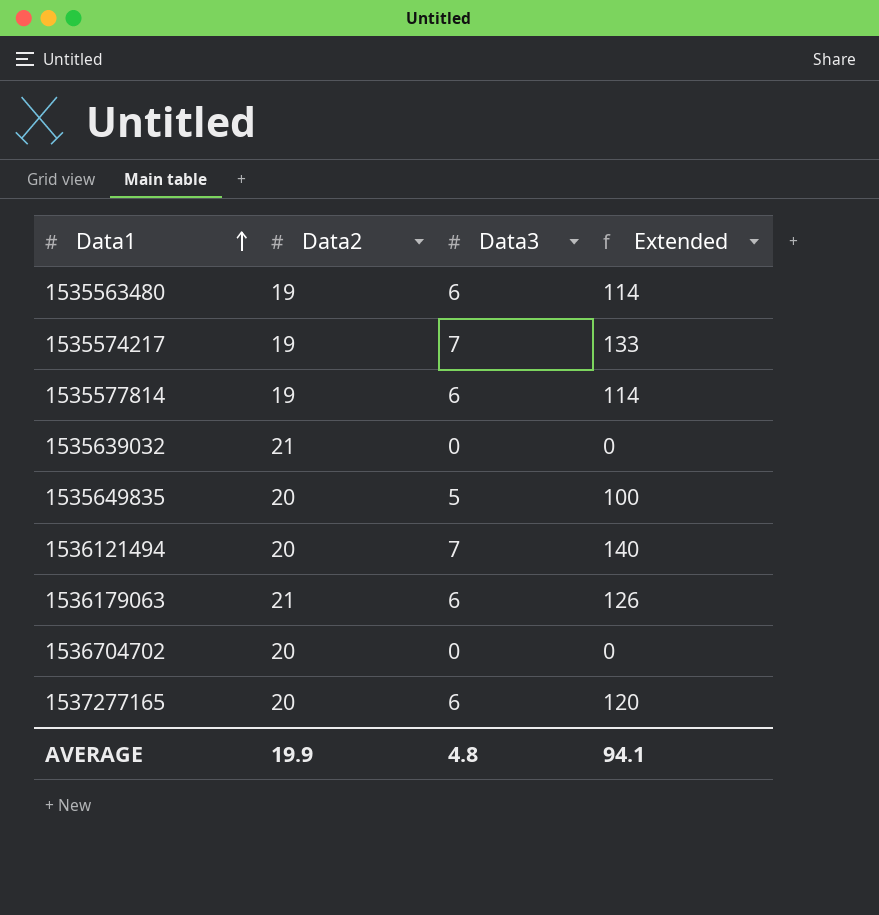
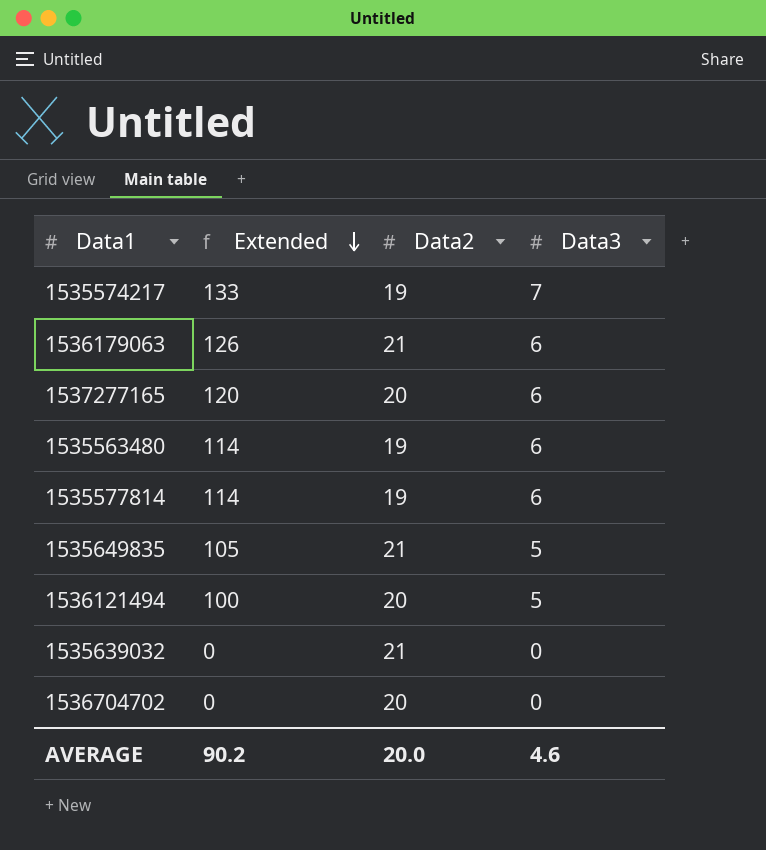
row order: Data1 ascending -> Extended descending
column Extended | position: 4 -> 2
1535649835 | Extended: 100 -> 105
1535649835 | Data2: 20 -> 21
1536121494 | Extended: 140 -> 100
1536121494 | Data3: 7 -> 5
AVERAGE | Extended: 94.1 -> 90.2
AVERAGE | Data2: 19.9 -> 20.0
AVERAGE | Data3: 4.8 -> 4.6

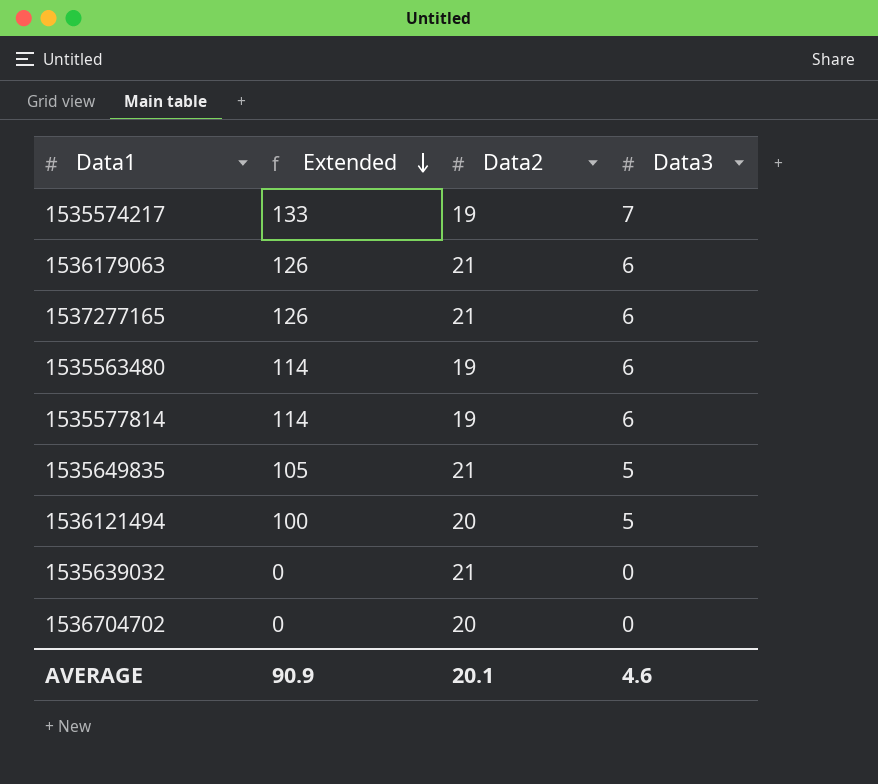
1537277165 | Extended: 120 -> 126
1537277165 | Data2: 20 -> 21
AVERAGE | Extended: 90.2 -> 90.9
AVERAGE | Data2: 20.0 -> 20.1

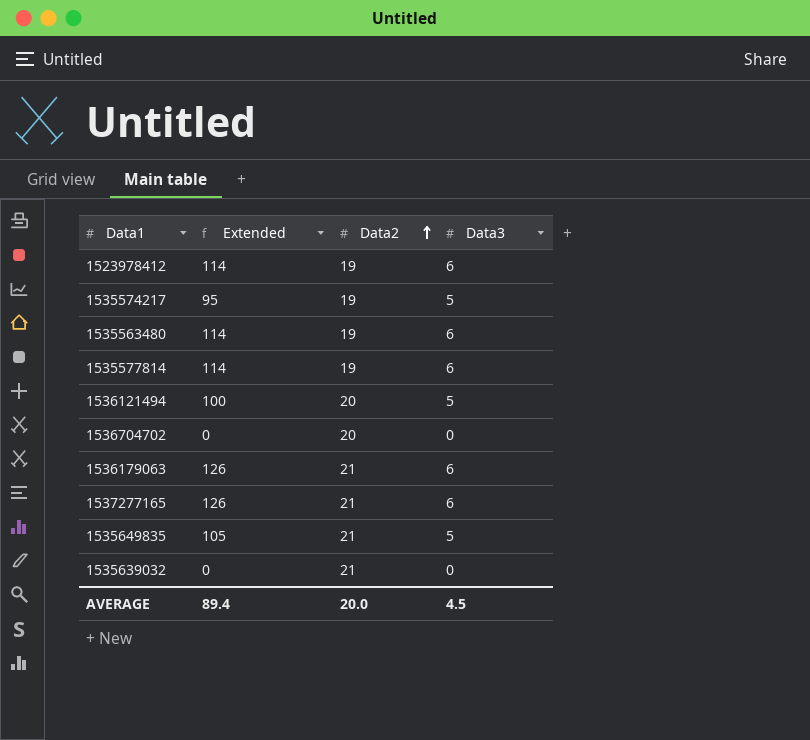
row order: Extended descending -> Data2 ascending
row 1523978412: none -> 114 | 19 | 6
1535574217 | Extended: 133 -> 95
1535574217 | Data3: 7 -> 5
AVERAGE | Extended: 90.9 -> 89.4
AVERAGE | Data2: 20.1 -> 20.0
AVERAGE | Data3: 4.6 -> 4.5

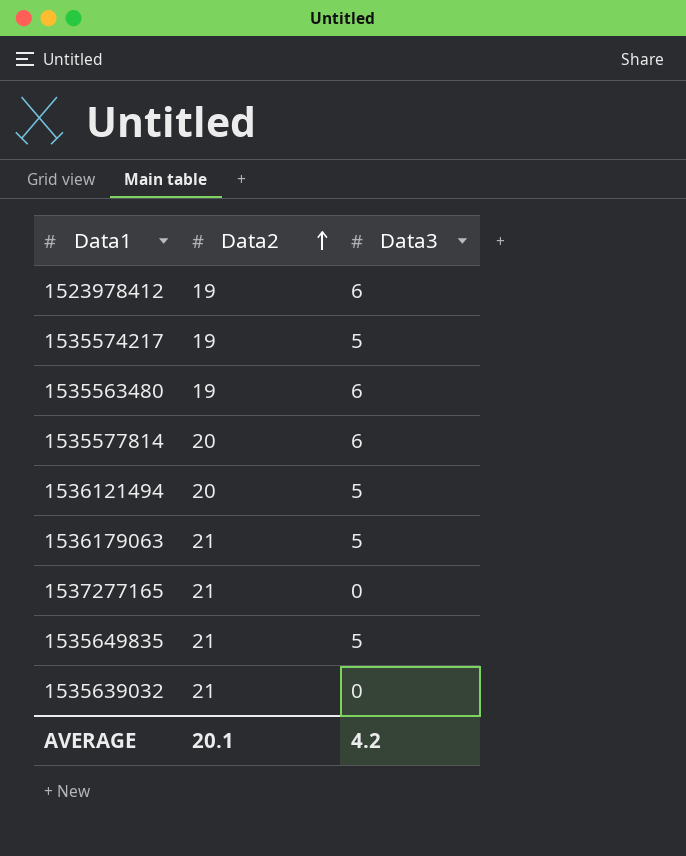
column Extended | formula: [Data2] * [Data3] -> none
row 1536704702: 0 | 20 | 0 -> none
1535577814 | Data2: 19 -> 20
1536179063 | Data3: 6 -> 5
1537277165 | Data3: 6 -> 0
AVERAGE | Data2: 20.0 -> 20.1
AVERAGE | Data3: 4.5 -> 4.2

